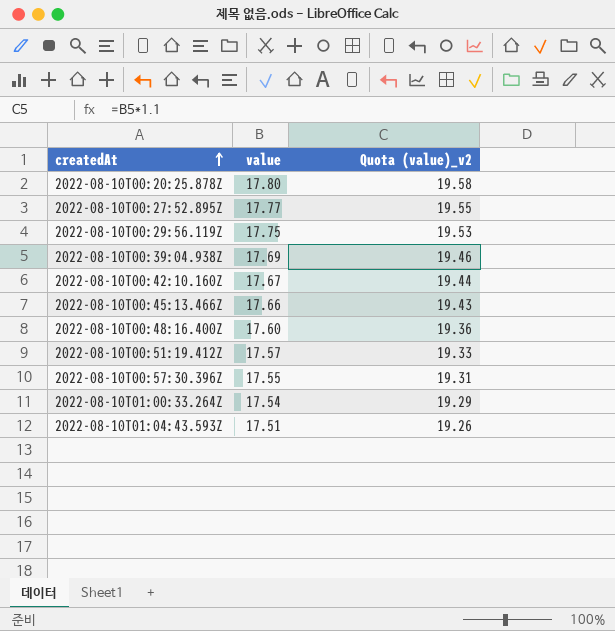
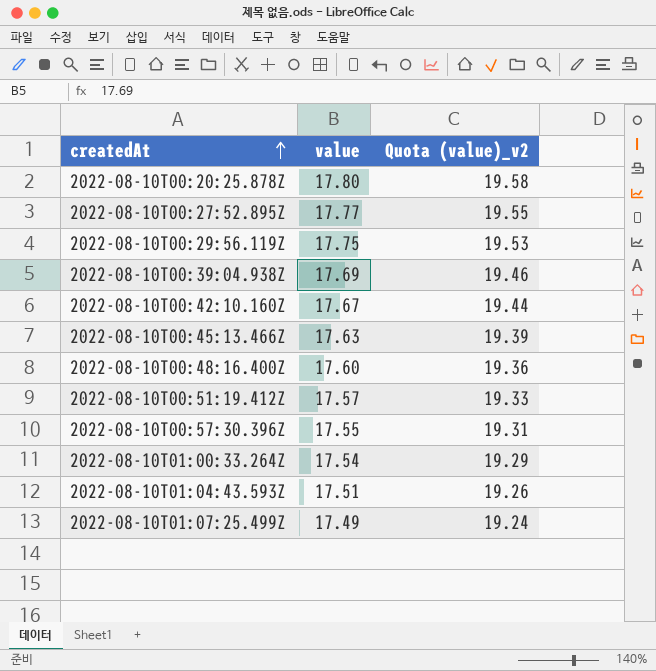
2022-08-10T00:45:13.466Z | value: 17.66 -> 17.63
2022-08-10T00:45:13.466Z | Quota (value)_v2: 19.43 -> 19.39
row 2022-08-10T01:07:25.499Z: none -> 17.49 | 19.24

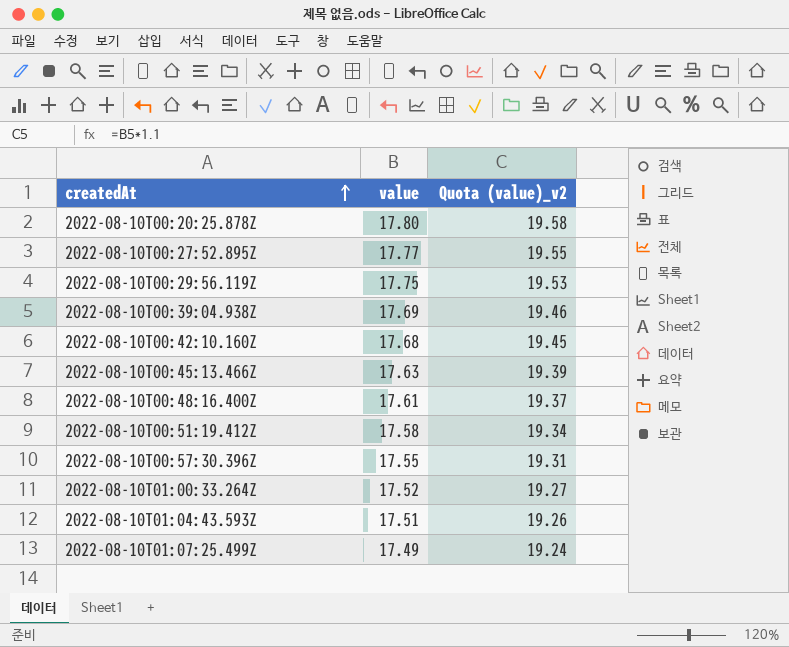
2022-08-10T00:42:10.160Z | value: 17.67 -> 17.68
2022-08-10T00:42:10.160Z | Quota (value)_v2: 19.44 -> 19.45
2022-08-10T00:48:16.400Z | value: 17.60 -> 17.61
2022-08-10T00:48:16.400Z | Quota (value)_v2: 19.36 -> 19.37
2022-08-10T00:51:19.412Z | value: 17.57 -> 17.58
2022-08-10T00:51:19.412Z | Quota (value)_v2: 19.33 -> 19.34
2022-08-10T01:00:33.264Z | value: 17.54 -> 17.52
2022-08-10T01:00:33.264Z | Quota (value)_v2: 19.29 -> 19.27

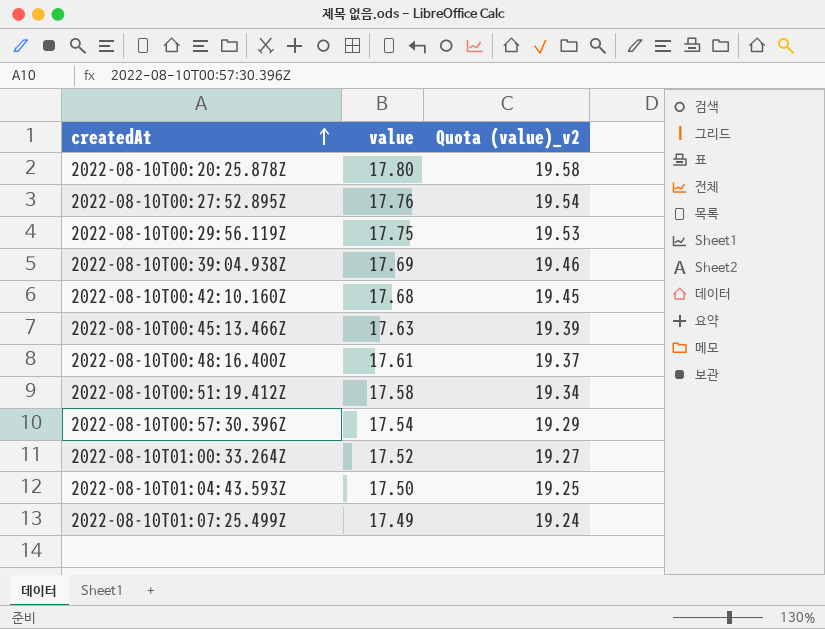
2022-08-10T00:27:52.895Z | value: 17.77 -> 17.76
2022-08-10T00:27:52.895Z | Quota (value)_v2: 19.55 -> 19.54
2022-08-10T00:57:30.396Z | value: 17.55 -> 17.54
2022-08-10T00:57:30.396Z | Quota (value)_v2: 19.31 -> 19.29
2022-08-10T01:04:43.593Z | value: 17.51 -> 17.50
2022-08-10T01:04:43.593Z | Quota (value)_v2: 19.26 -> 19.25

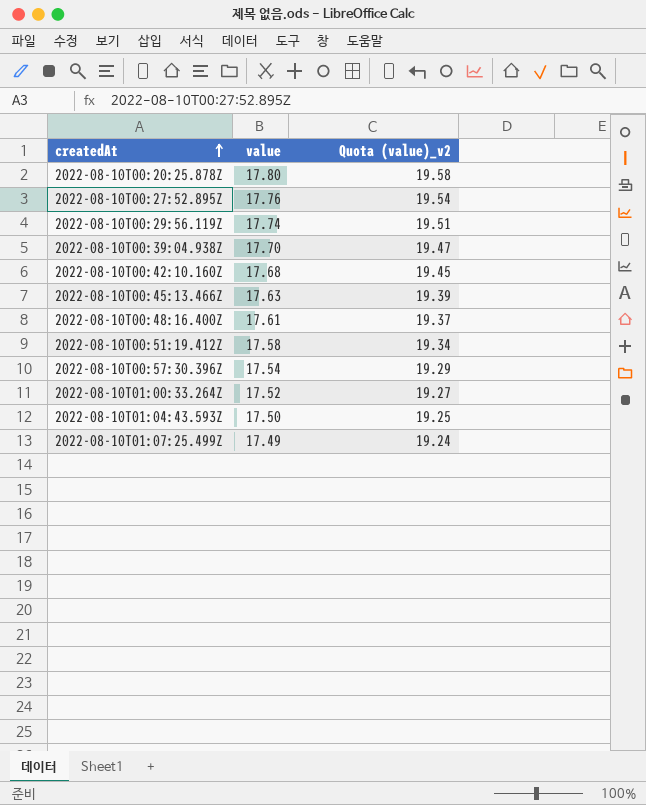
2022-08-10T00:29:56.119Z | value: 17.75 -> 17.74
2022-08-10T00:29:56.119Z | Quota (value)_v2: 19.53 -> 19.51
2022-08-10T00:39:04.938Z | value: 17.69 -> 17.70
2022-08-10T00:39:04.938Z | Quota (value)_v2: 19.46 -> 19.47

